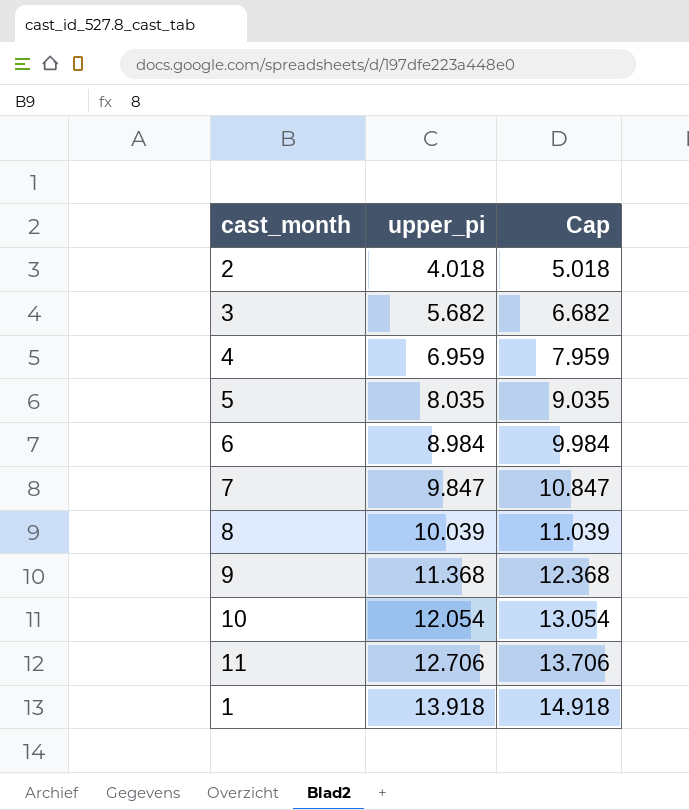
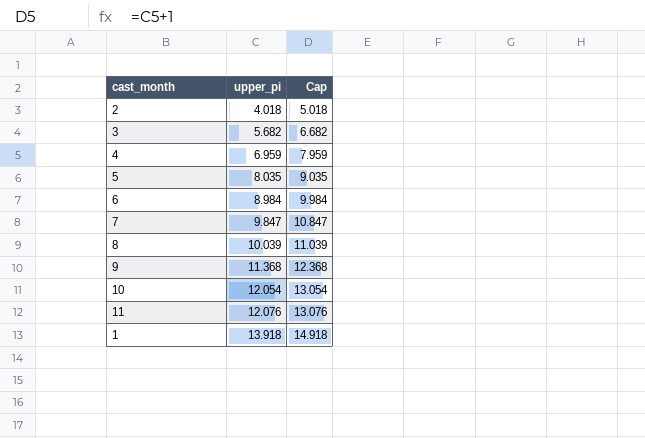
11 | upper_pi: 12.706 -> 12.076
11 | Cap: 13.706 -> 13.076

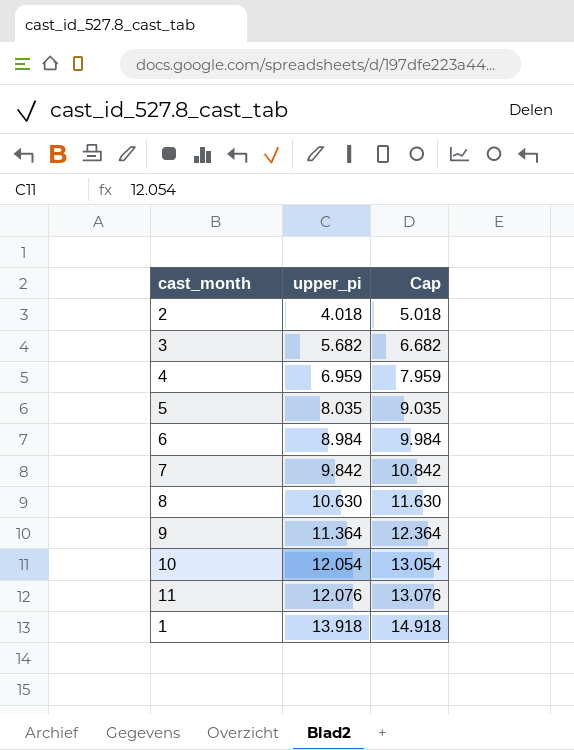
7 | upper_pi: 9.847 -> 9.842
7 | Cap: 10.847 -> 10.842
8 | upper_pi: 10.039 -> 10.630
8 | Cap: 11.039 -> 11.630
9 | upper_pi: 11.368 -> 11.364
9 | Cap: 12.368 -> 12.364

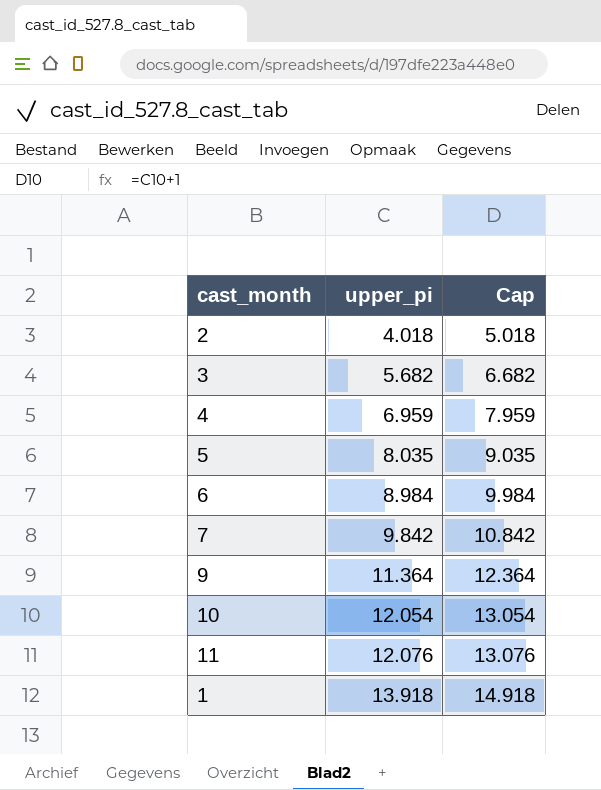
row 8: 10.630 | 11.630 -> none

